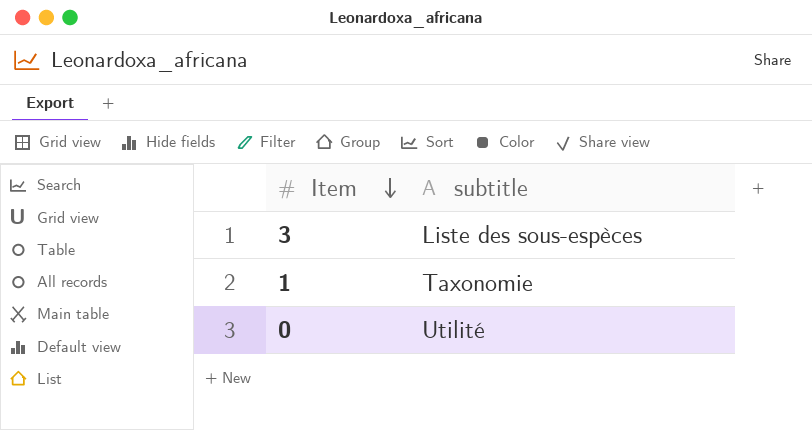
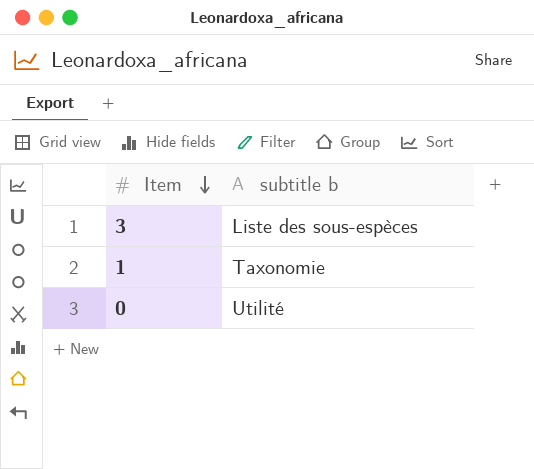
column name: subtitle -> subtitle b

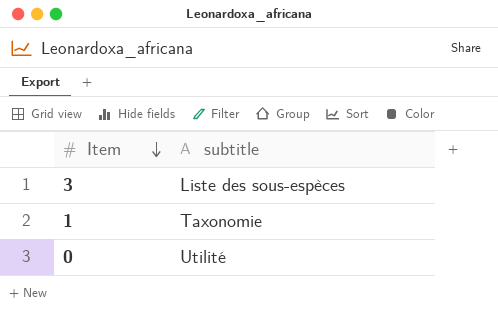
column name: subtitle b -> subtitle

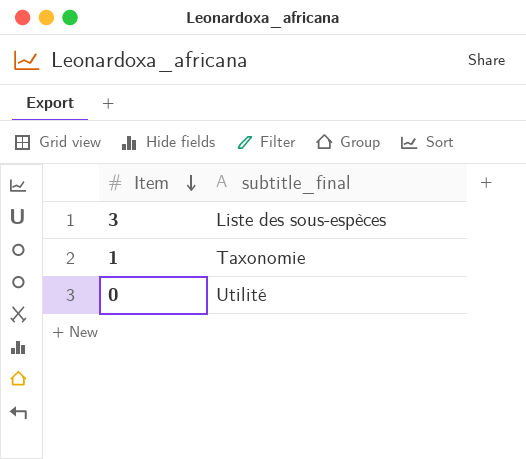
column name: subtitle -> subtitle_final

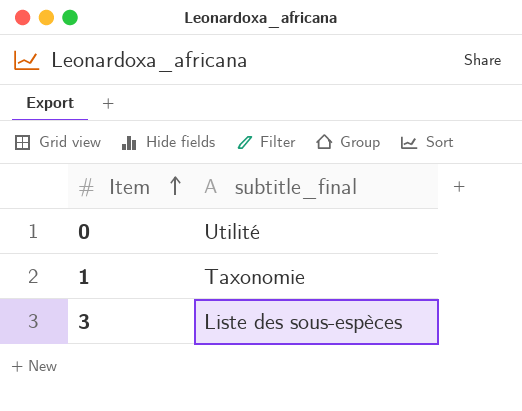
row order: Item descending -> Item ascending

